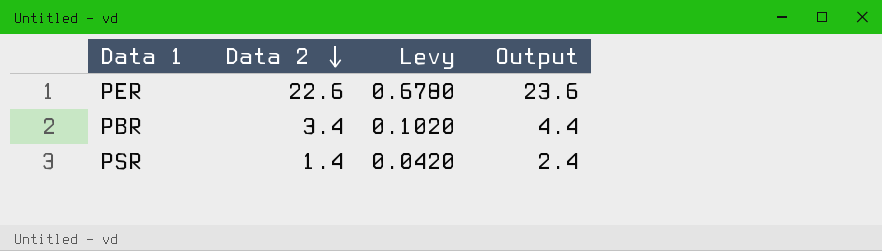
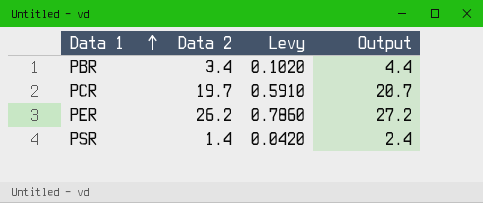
row order: Data 2 descending -> Data 1 ascending
row PCR: none -> 19.7 | 0.5910 | 20.7
PER | Data 2: 22.6 -> 26.2
PER | Levy: 0.6780 -> 0.7860
PER | Output: 23.6 -> 27.2

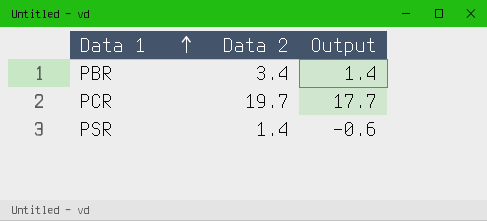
column Levy | formula: [Data 2] * 0.03 -> none
column Output | formula: [Data 2] + 1 -> [Data 2] - 2
row PER: 26.2 | 0.7860 | 27.2 -> none

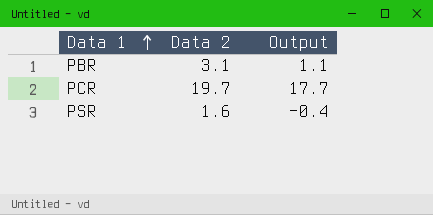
PBR | Data 2: 3.4 -> 3.1
PBR | Output: 1.4 -> 1.1
PSR | Data 2: 1.4 -> 1.6
PSR | Output: -0.6 -> -0.4

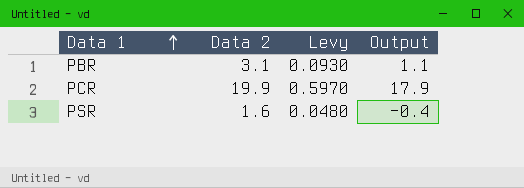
column Levy | formula: none -> [Data 2] * 0.03
PCR | Data 2: 19.7 -> 19.9
PCR | Output: 17.7 -> 17.9

